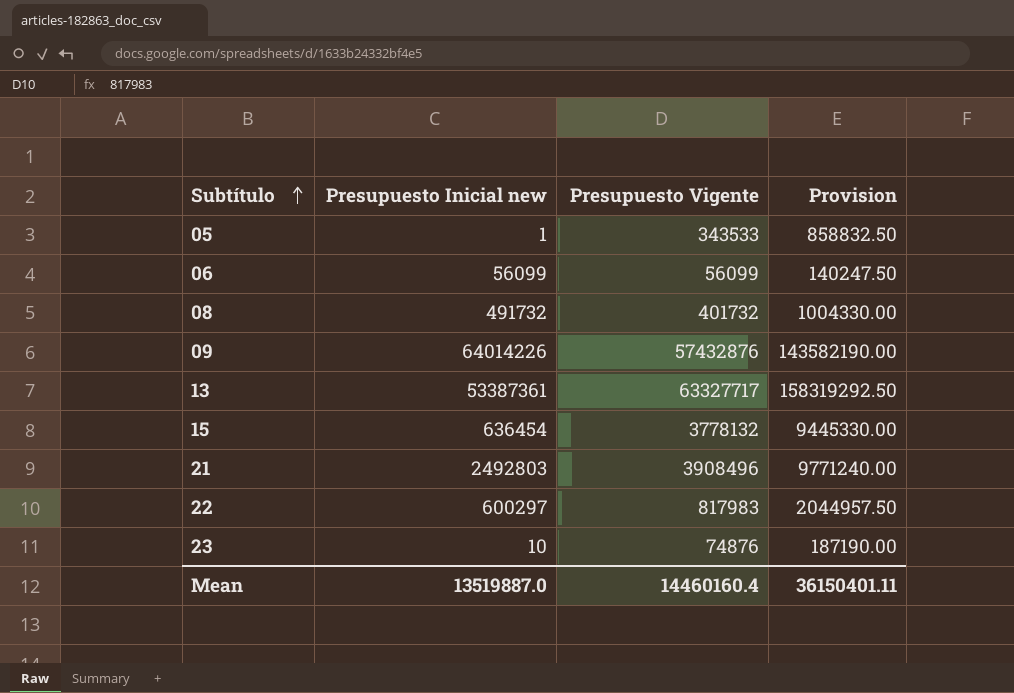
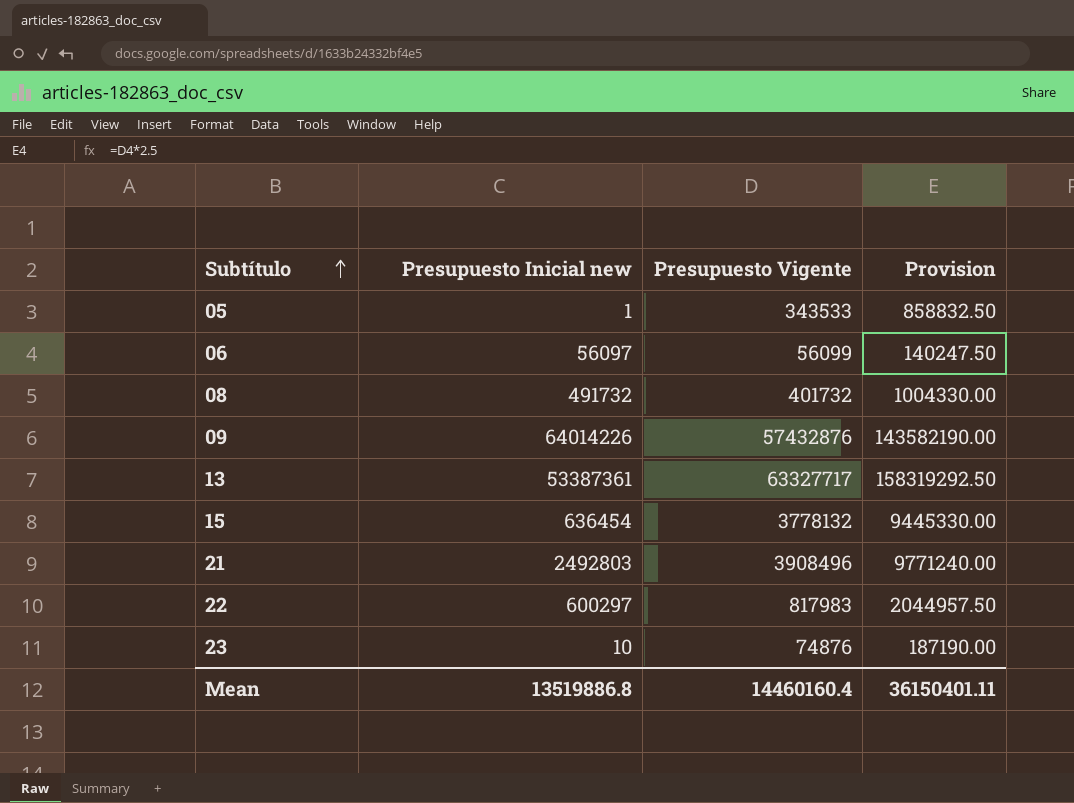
06 | Presupuesto Inicial new: 56099 -> 56097
Mean | Presupuesto Inicial new: 13519887.0 -> 13519886.8

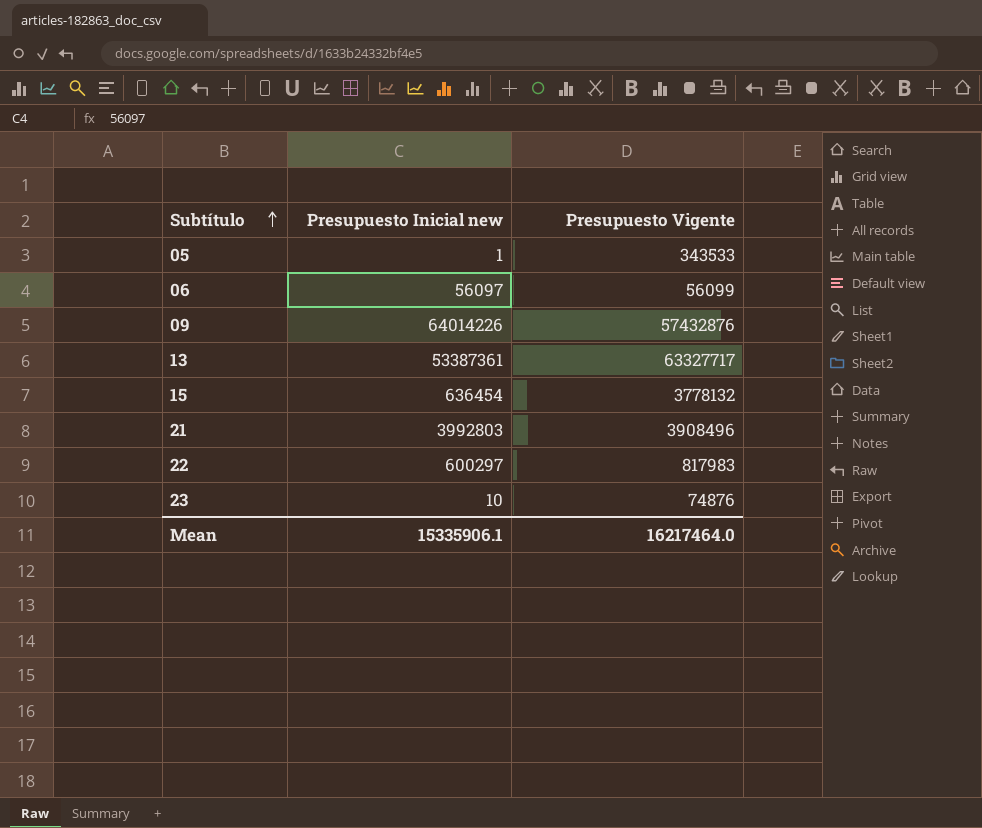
column Provision | formula: [Presupuesto Vigente] * 2.5 -> none
row 08: 491732 | 401732 | 1004330.00 -> none
21 | Presupuesto Inicial new: 2492803 -> 3992803
Mean | Presupuesto Inicial new: 13519886.8 -> 15335906.1
Mean | Presupuesto Vigente: 14460160.4 -> 16217464.0

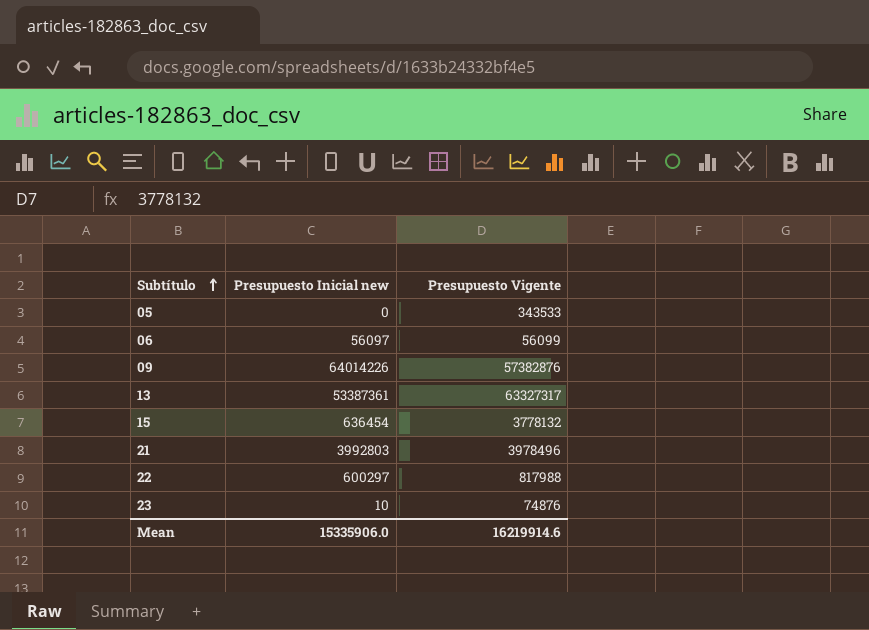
05 | Presupuesto Inicial new: 1 -> 0
09 | Presupuesto Vigente: 57432876 -> 57382876
13 | Presupuesto Vigente: 63327717 -> 63327317
21 | Presupuesto Vigente: 3908496 -> 3978496
22 | Presupuesto Vigente: 817983 -> 817988
Mean | Presupuesto Inicial new: 15335906.1 -> 15335906.0
Mean | Presupuesto Vigente: 16217464.0 -> 16219914.6

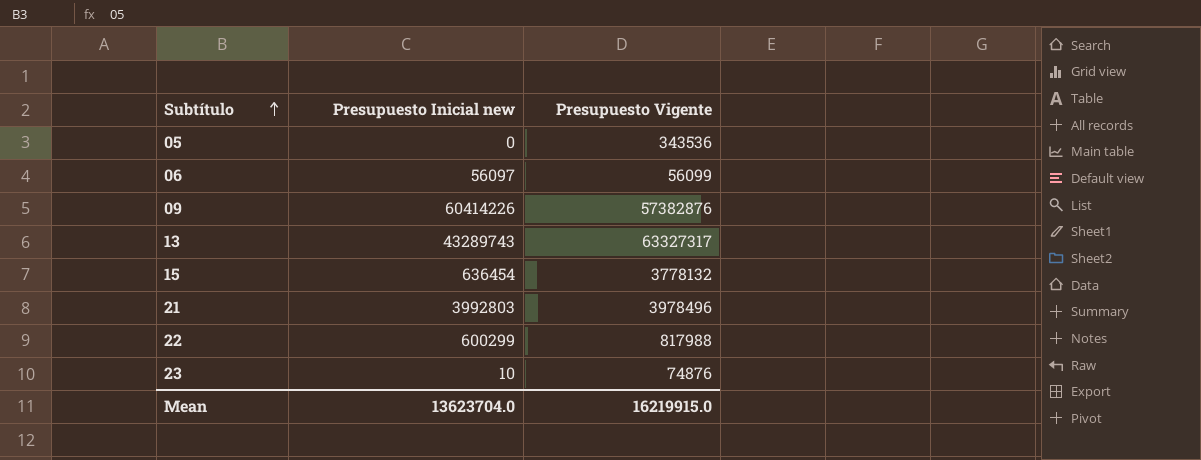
05 | Presupuesto Vigente: 343533 -> 343536
09 | Presupuesto Inicial new: 64014226 -> 60414226
13 | Presupuesto Inicial new: 53387361 -> 43289743
22 | Presupuesto Inicial new: 600297 -> 600299
Mean | Presupuesto Inicial new: 15335906.0 -> 13623704.0
Mean | Presupuesto Vigente: 16219914.6 -> 16219915.0

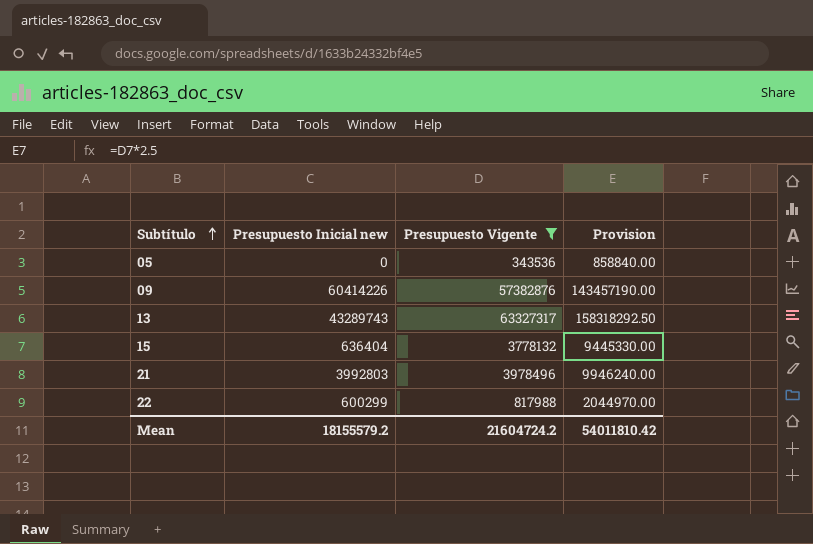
filter: none -> Presupuesto Vigente >= 343536
column Provision | formula: none -> [Presupuesto Vigente] * 2.5
15 | Presupuesto Inicial new: 636454 -> 636404
Mean | Presupuesto Inicial new: 13623704.0 -> 18155579.2
Mean | Presupuesto Vigente: 16219915.0 -> 21604724.2

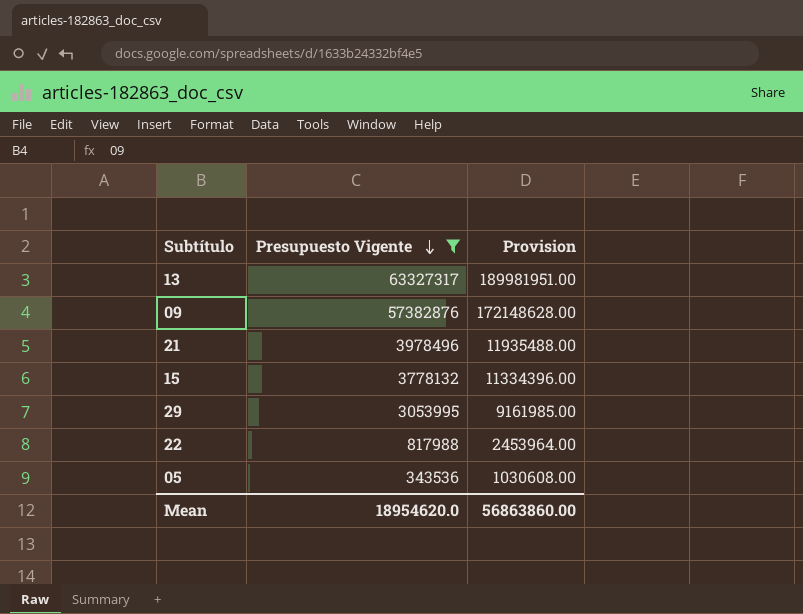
row order: Subtítulo ascending -> Presupuesto Vigente descending
column Presupuesto Inicial new | position: 2 -> none
column Provision | formula: [Presupuesto Vigente] * 2.5 -> [Presupuesto Vigente] * 3
row 29: none -> 3053995 | 9161985.00
Mean | Presupuesto Vigente: 21604724.2 -> 18954620.0
Mean | Provision: 54011810.42 -> 56863860.00

